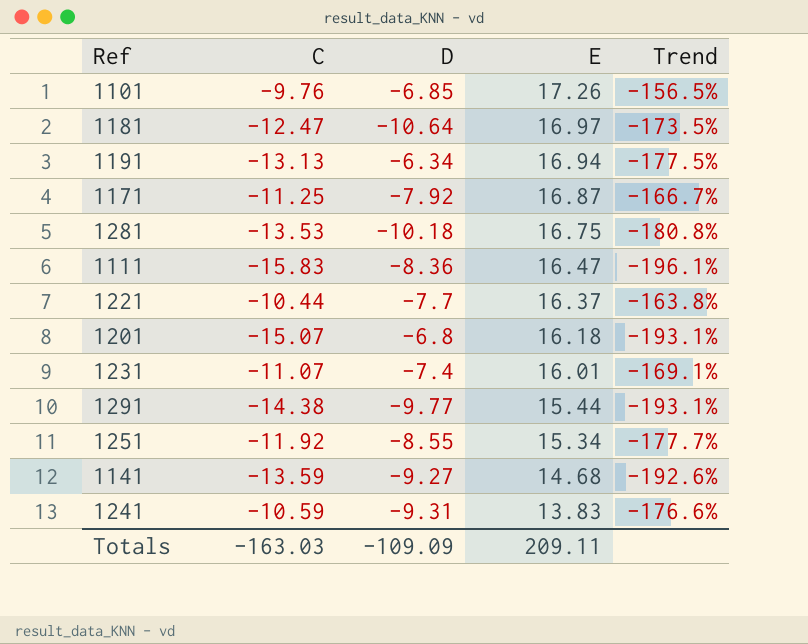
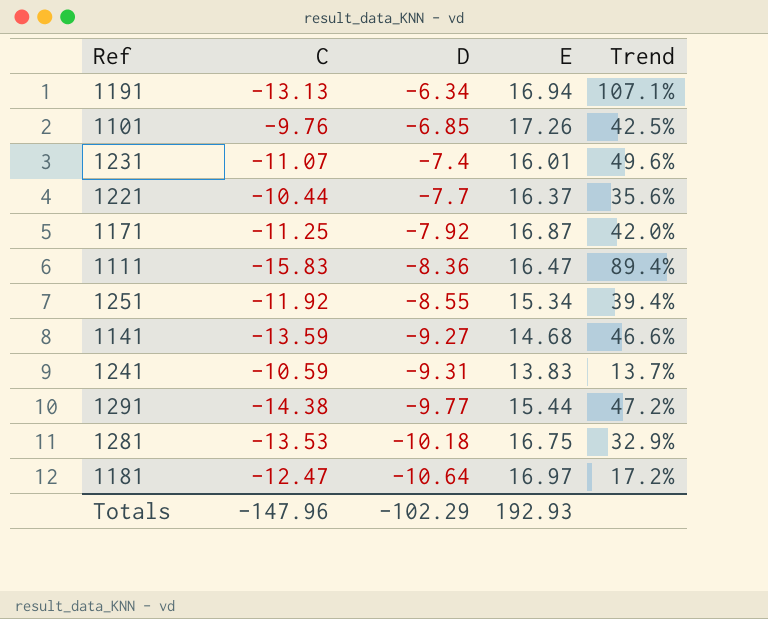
row order: E descending -> D descending
column Trend | formula: ([C] - [E]) / [E] -> ([C] - [D]) / [D]
row 1201: -15.07 | -6.8 | 16.18 | -193.1% -> none
Totals | C: -163.03 -> -147.96
Totals | D: -109.09 -> -102.29
Totals | E: 209.11 -> 192.93

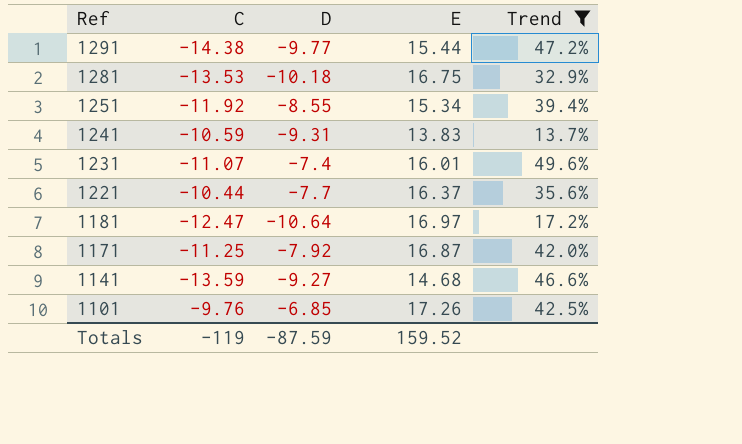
filter: none -> Trend <= 49.6%
row order: D descending -> Ref descending
Totals | C: -147.96 -> -119
Totals | D: -102.29 -> -87.59
Totals | E: 192.93 -> 159.52

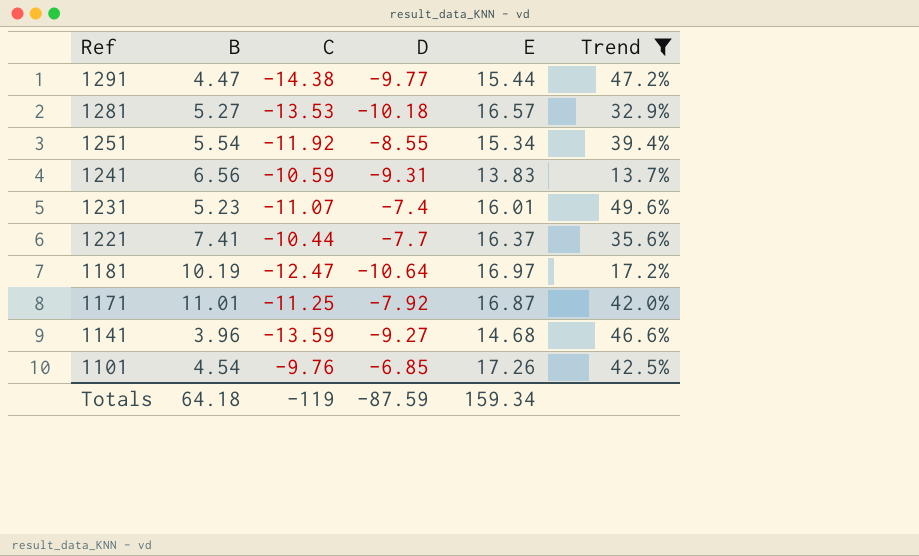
column B | position: none -> 2
1281 | E: 16.75 -> 16.57
Totals | E: 159.52 -> 159.34

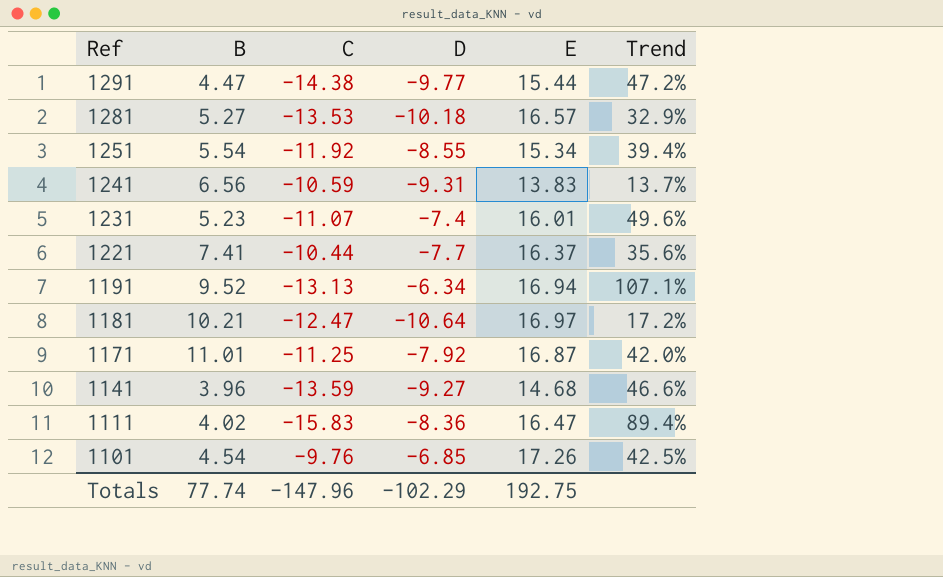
filter: Trend <= 49.6% -> none
1181 | B: 10.19 -> 10.21
Totals | B: 64.18 -> 77.74
Totals | C: -119 -> -147.96
Totals | D: -87.59 -> -102.29
Totals | E: 159.34 -> 192.75

